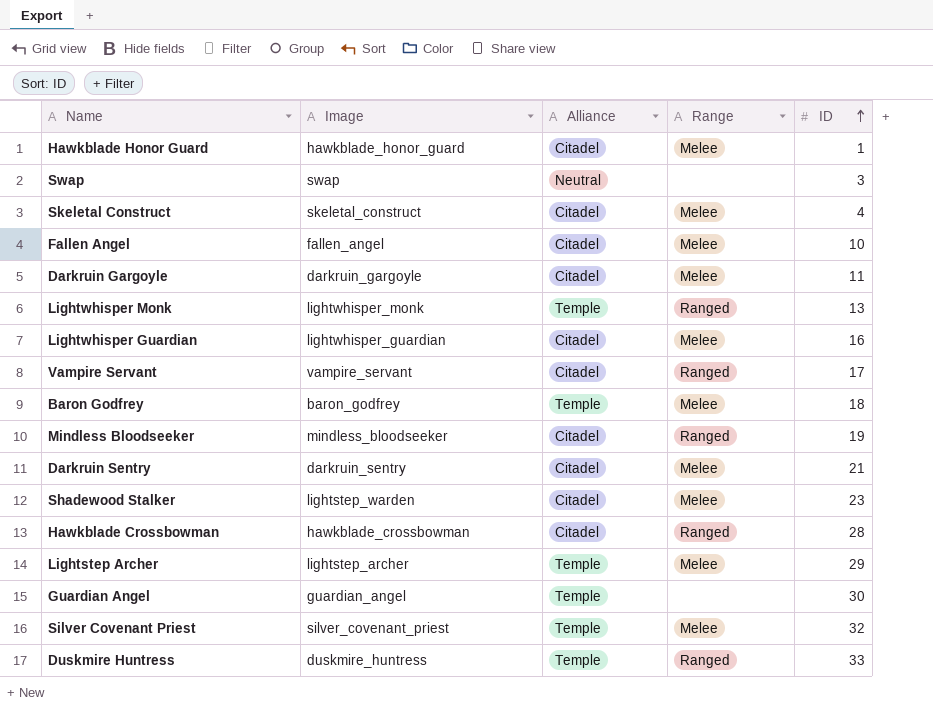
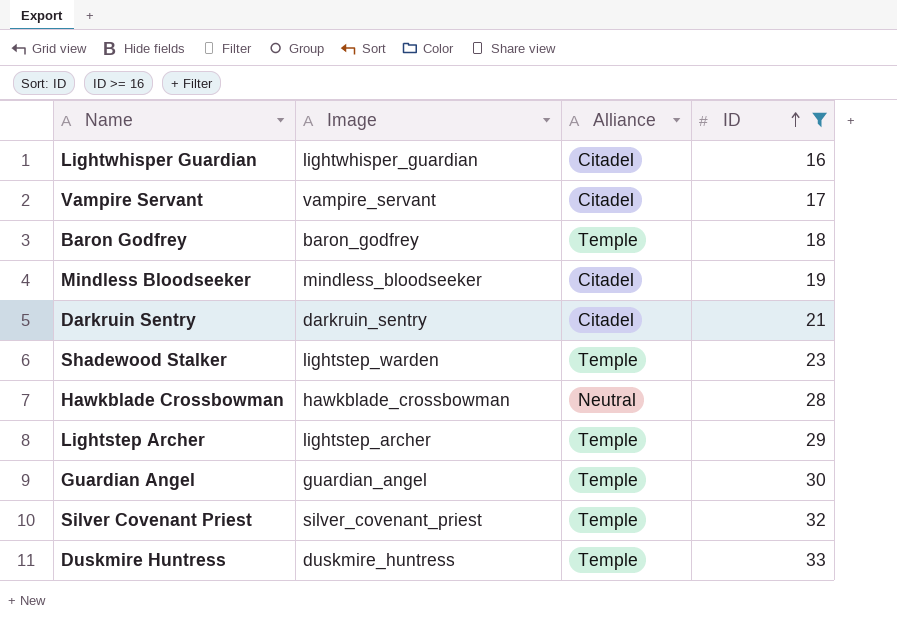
filter: none -> ID >= 16
column Range | position: 4 -> none
Shadewood Stalker | Alliance: Citadel -> Temple
Hawkblade Crossbowman | Alliance: Citadel -> Neutral

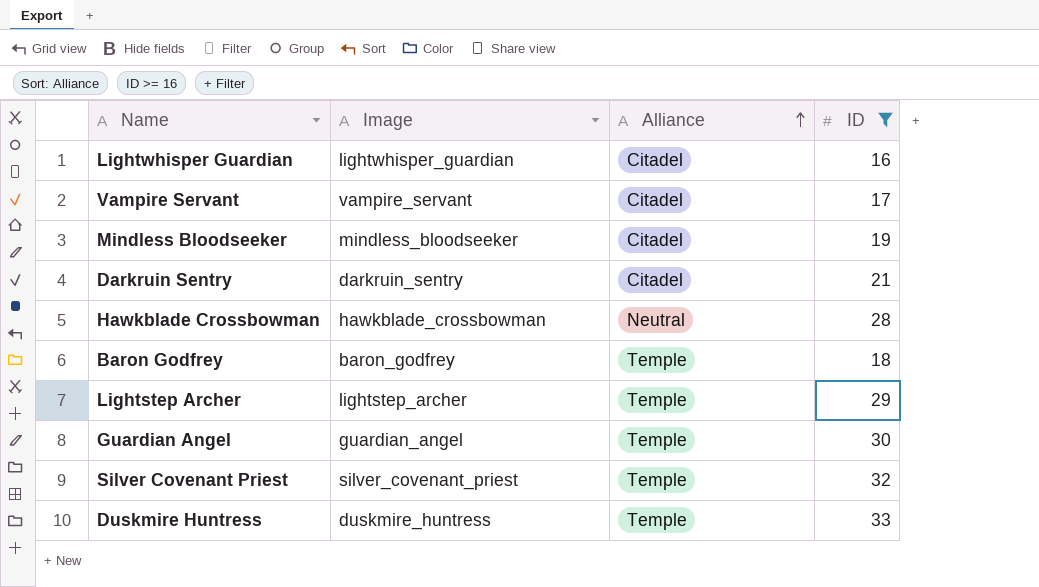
row order: ID ascending -> Alliance ascending
row Shadewood Stalker: lightstep_warden | Temple | 23 -> none

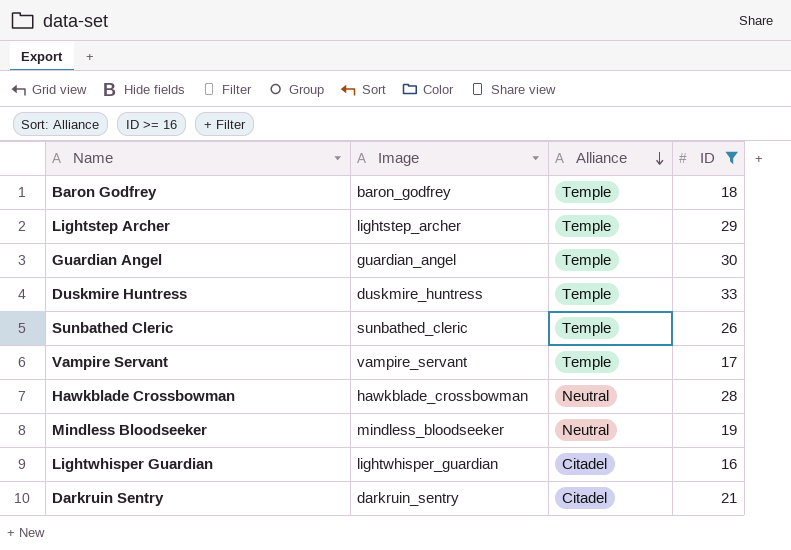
row order: Alliance ascending -> Alliance descending
row Silver Covenant Priest: silver_covenant_priest | Temple | 32 -> none
row Sunbathed Cleric: none -> sunbathed_cleric | Temple | 26
Vampire Servant | Alliance: Citadel -> Temple
Mindless Bloodseeker | Alliance: Citadel -> Neutral

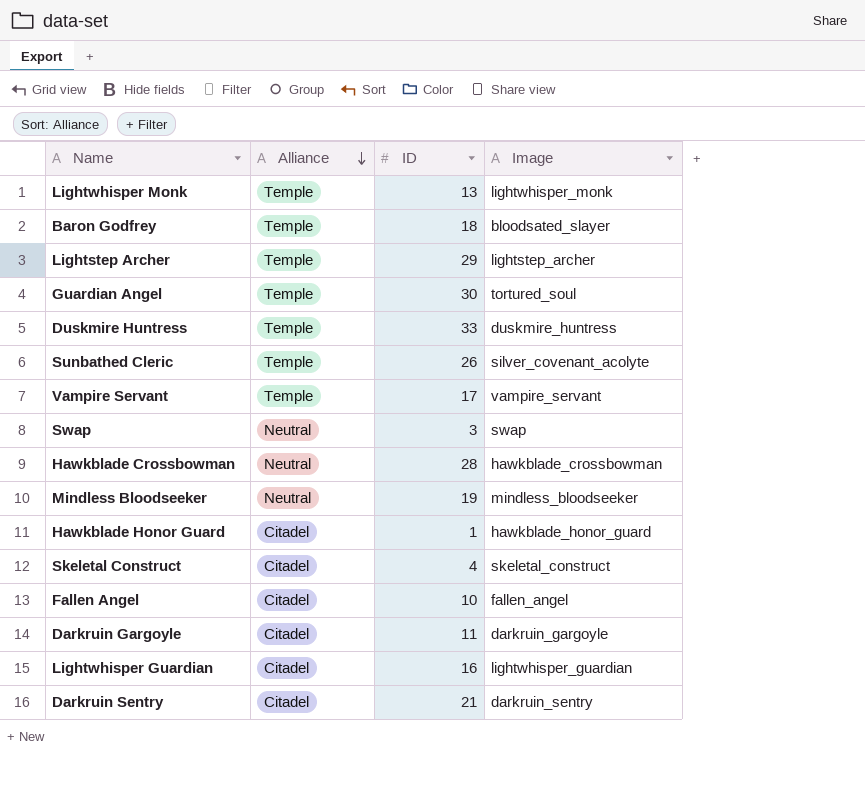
filter: ID >= 16 -> none
column Image | position: 2 -> 4
Baron Godfrey | Image: baron_godfrey -> bloodsated_slayer
Guardian Angel | Image: guardian_angel -> tortured_soul
Sunbathed Cleric | Image: sunbathed_cleric -> silver_covenant_acolyte

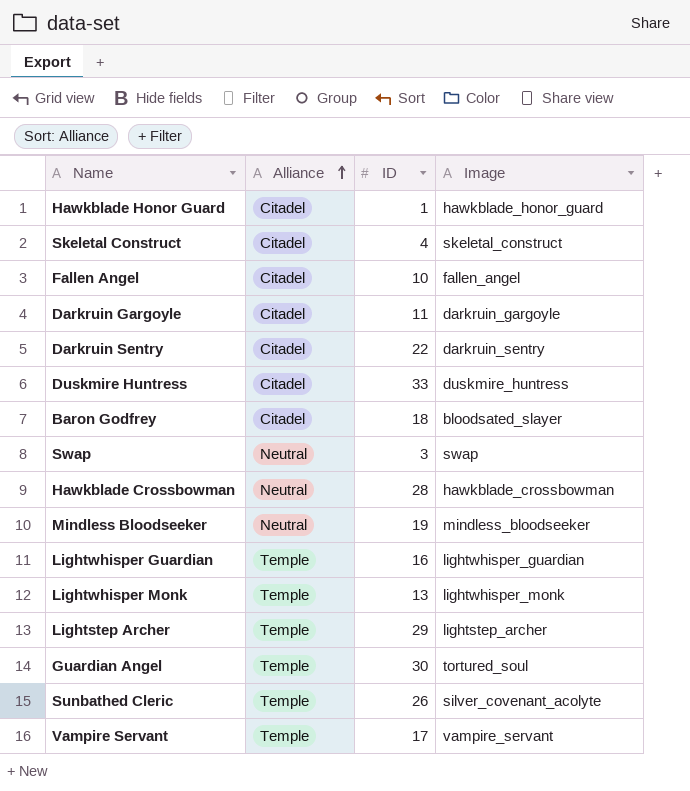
row order: Alliance descending -> Alliance ascending
Darkruin Sentry | ID: 21 -> 22
Duskmire Huntress | Alliance: Temple -> Citadel
Baron Godfrey | Alliance: Temple -> Citadel
Lightwhisper Guardian | Alliance: Citadel -> Temple

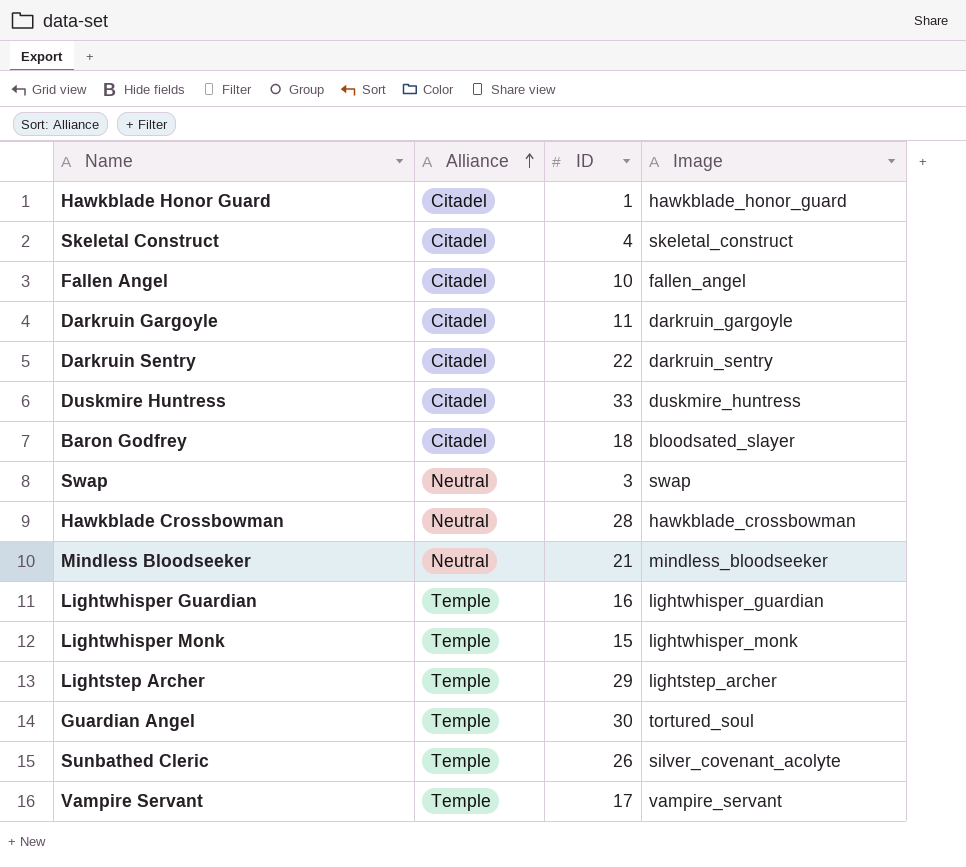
Mindless Bloodseeker | ID: 19 -> 21
Lightwhisper Monk | ID: 13 -> 15

